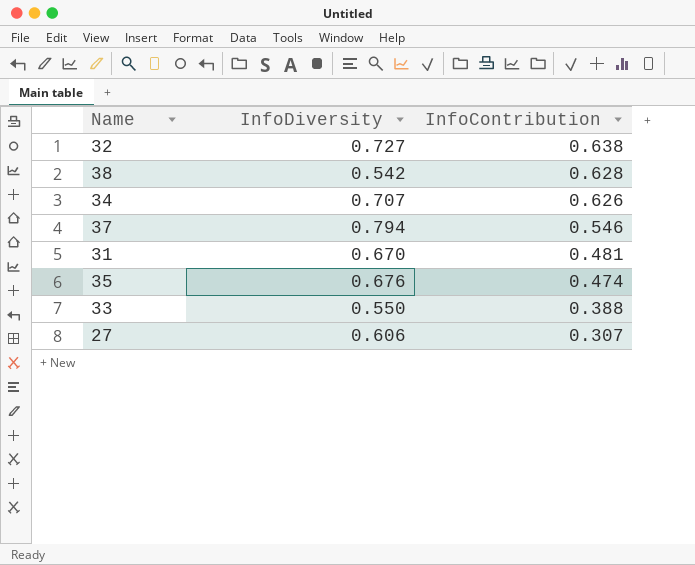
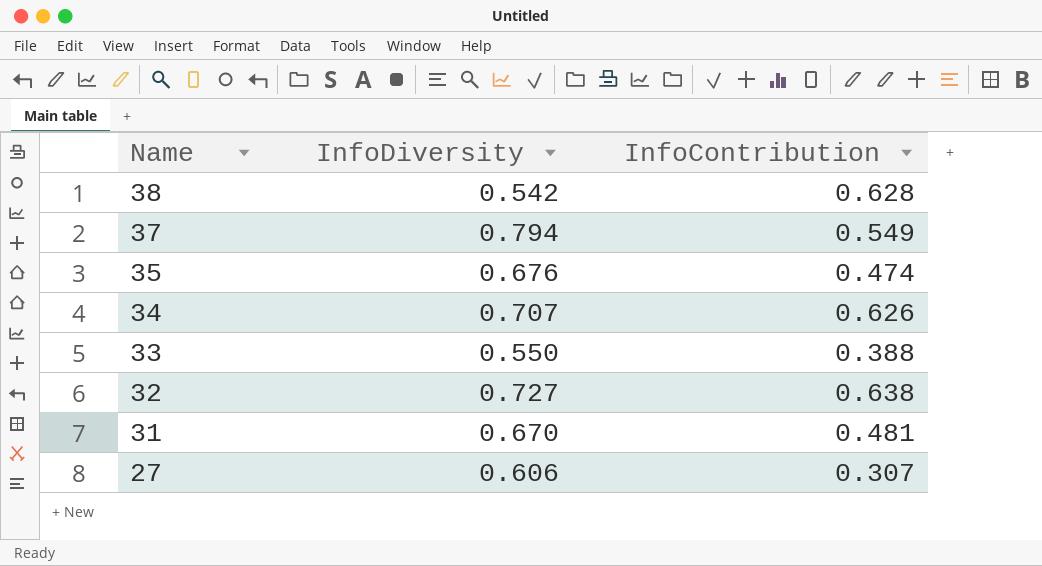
row order: InfoContribution descending -> Name descending
37 | InfoContribution: 0.546 -> 0.549

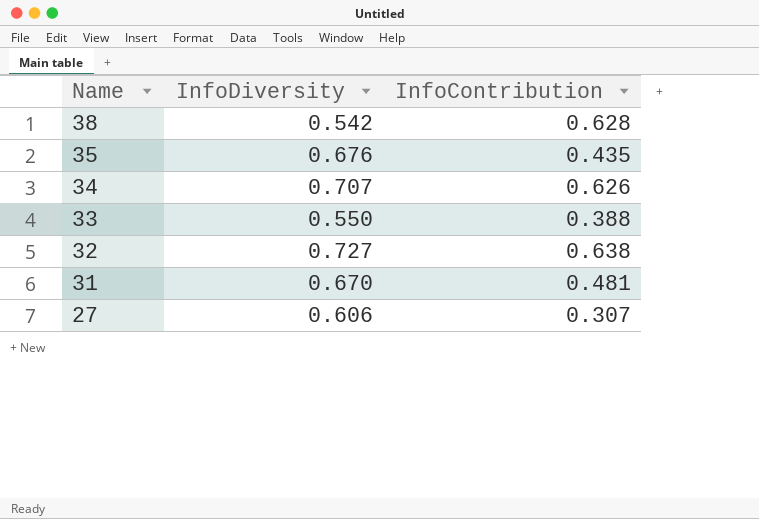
row 37: 0.794 | 0.549 -> none
35 | InfoContribution: 0.474 -> 0.435

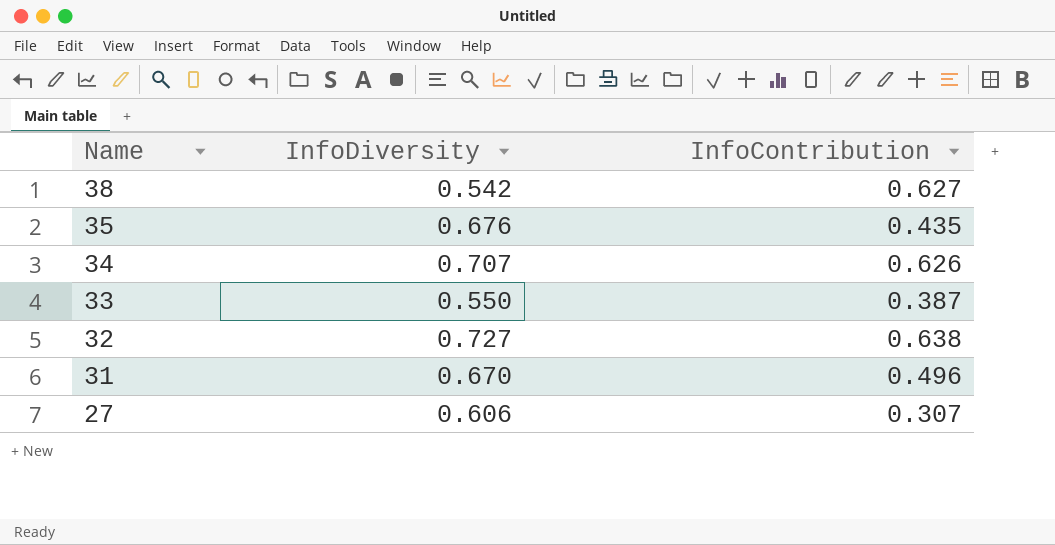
38 | InfoContribution: 0.628 -> 0.627
33 | InfoContribution: 0.388 -> 0.387
31 | InfoContribution: 0.481 -> 0.496

